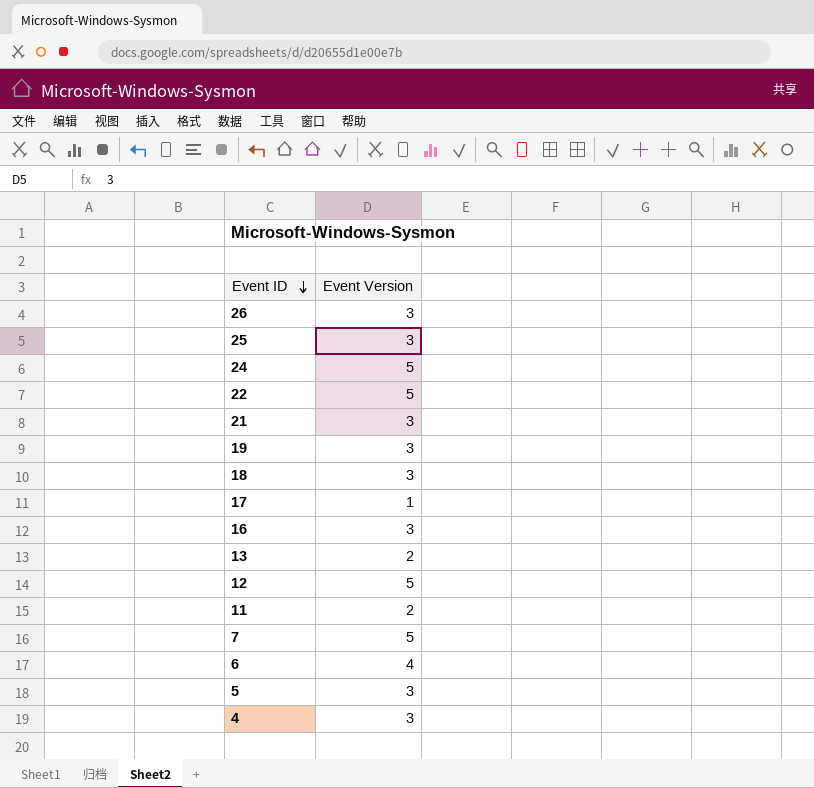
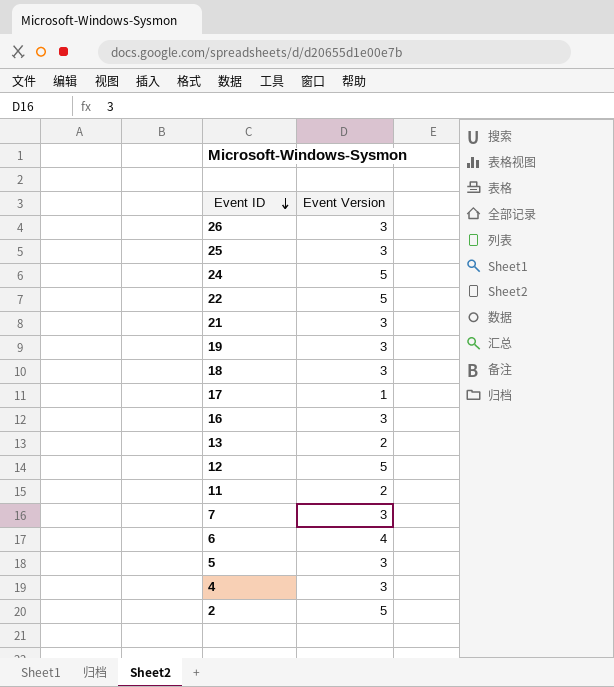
7 | Event Version: 5 -> 3
row 2: none -> 5

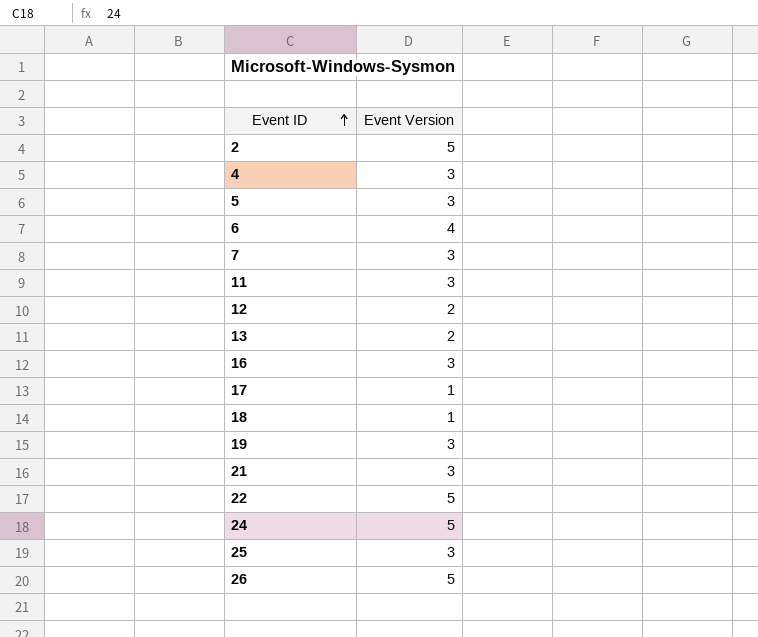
row order: Event ID descending -> Event ID ascending
11 | Event Version: 2 -> 3
12 | Event Version: 5 -> 2
18 | Event Version: 3 -> 1
26 | Event Version: 3 -> 5

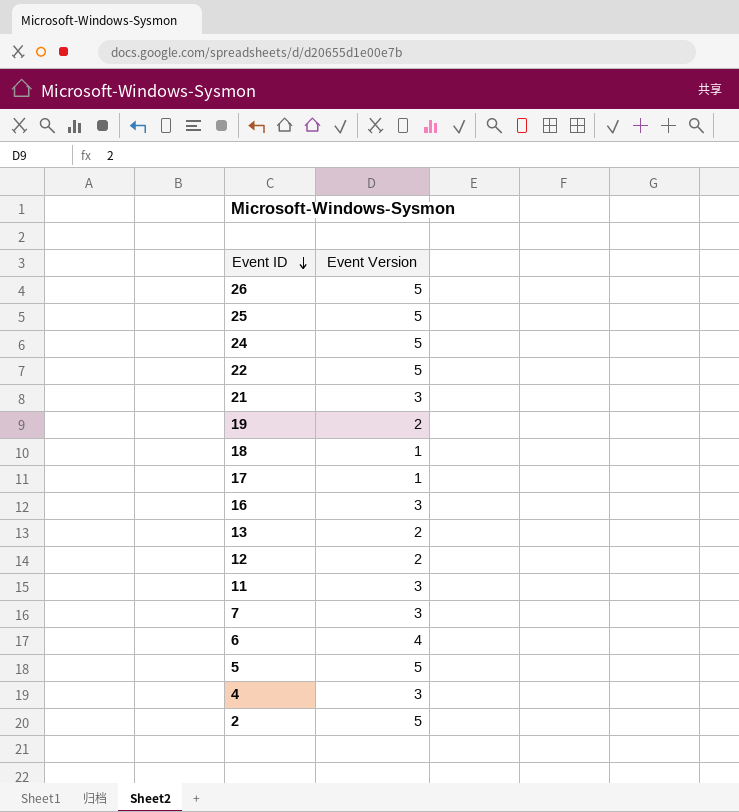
row order: Event ID ascending -> Event ID descending
25 | Event Version: 3 -> 5
19 | Event Version: 3 -> 2
5 | Event Version: 3 -> 5

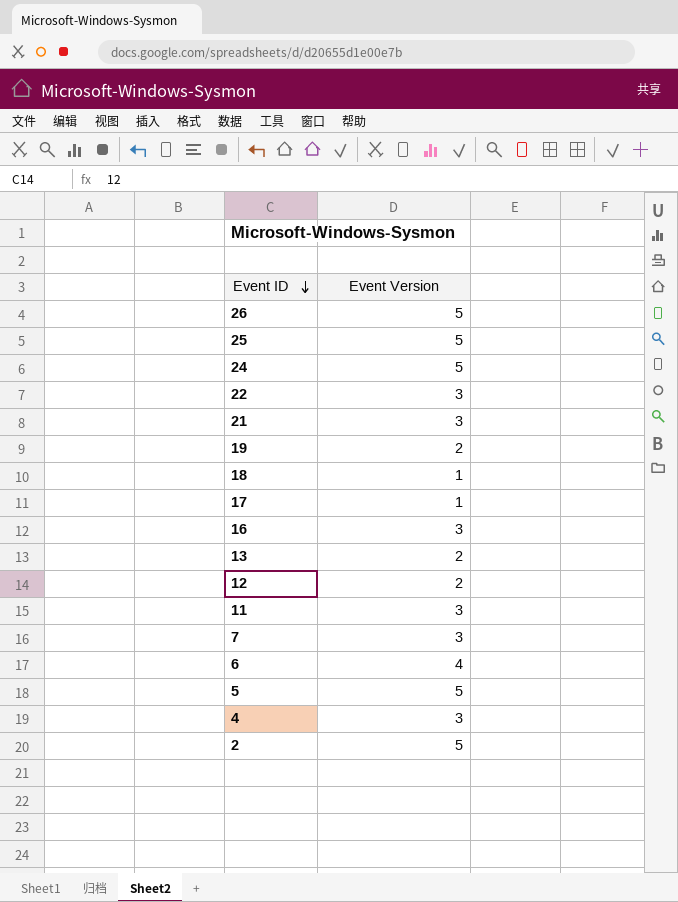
22 | Event Version: 5 -> 3

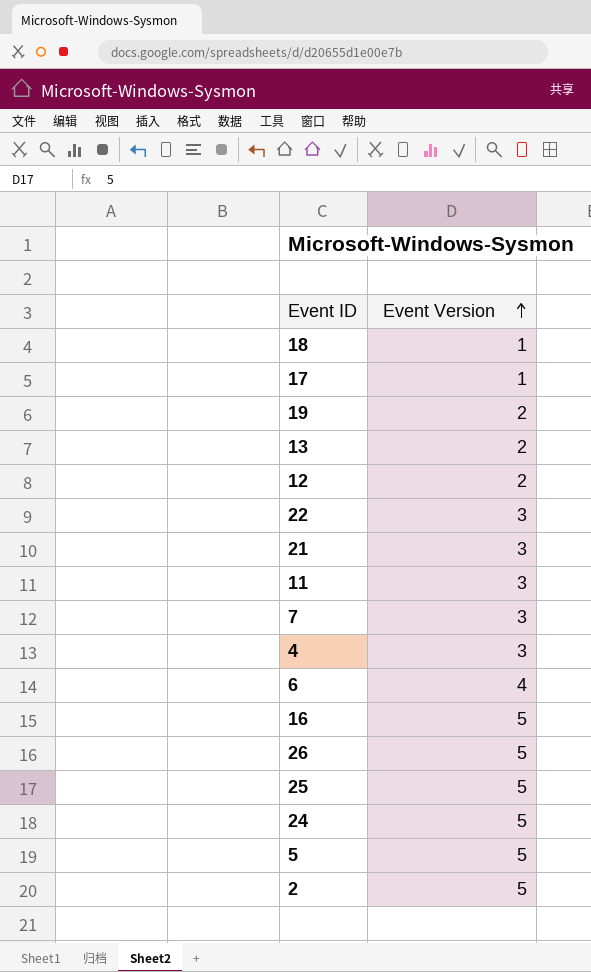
row order: Event ID descending -> Event Version ascending
16 | Event Version: 3 -> 5

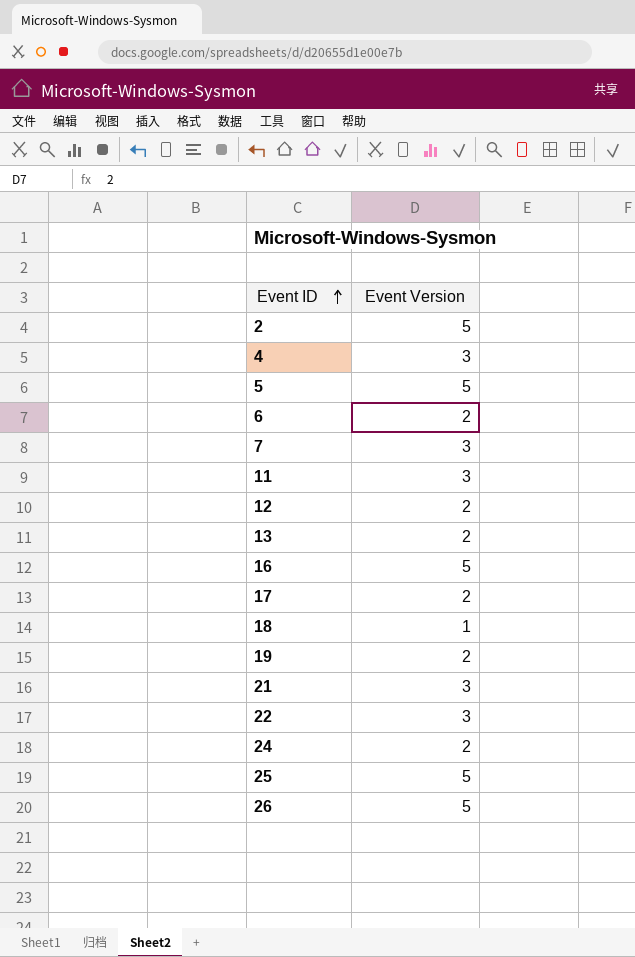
row order: Event Version ascending -> Event ID ascending
6 | Event Version: 4 -> 2
17 | Event Version: 1 -> 2
24 | Event Version: 5 -> 2

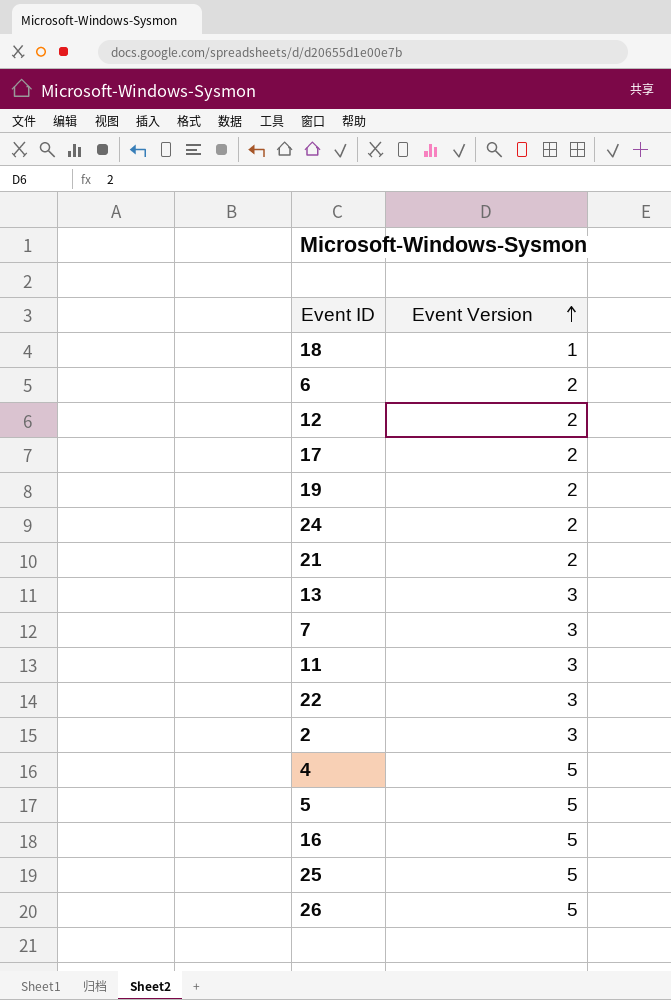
row order: Event ID ascending -> Event Version ascending
21 | Event Version: 3 -> 2
13 | Event Version: 2 -> 3
2 | Event Version: 5 -> 3
4 | Event Version: 3 -> 5

